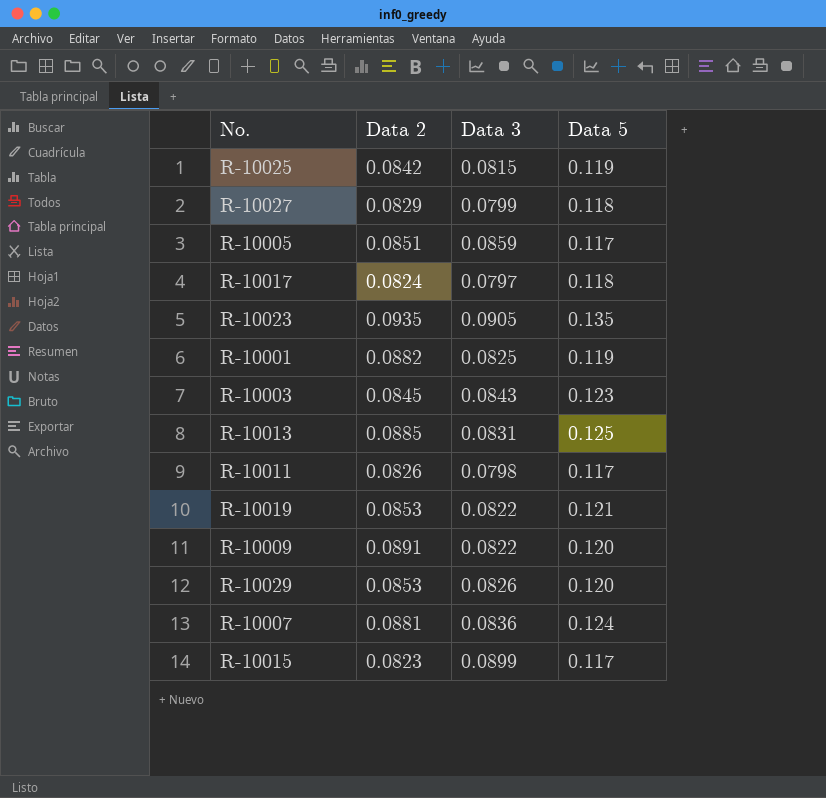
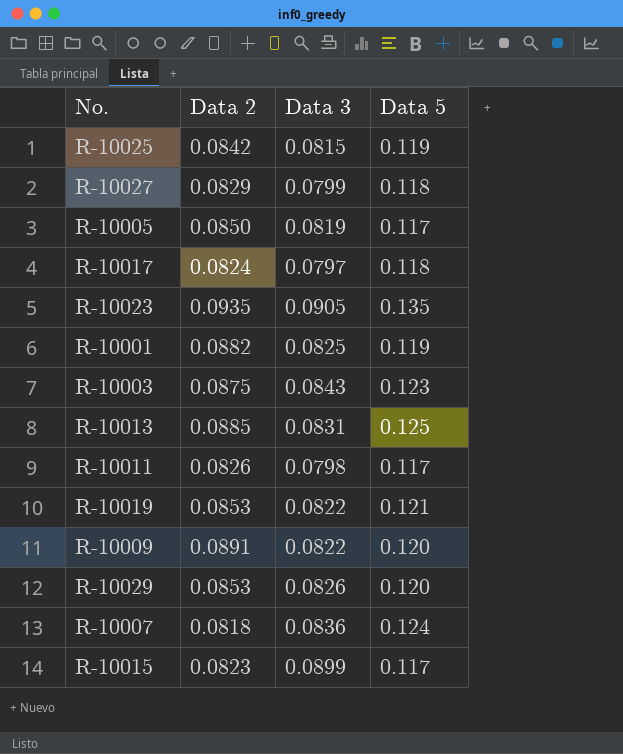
R-10005 | Data 2: 0.0851 -> 0.0850
R-10005 | Data 3: 0.0859 -> 0.0819
R-10003 | Data 2: 0.0845 -> 0.0875
R-10007 | Data 2: 0.0881 -> 0.0818

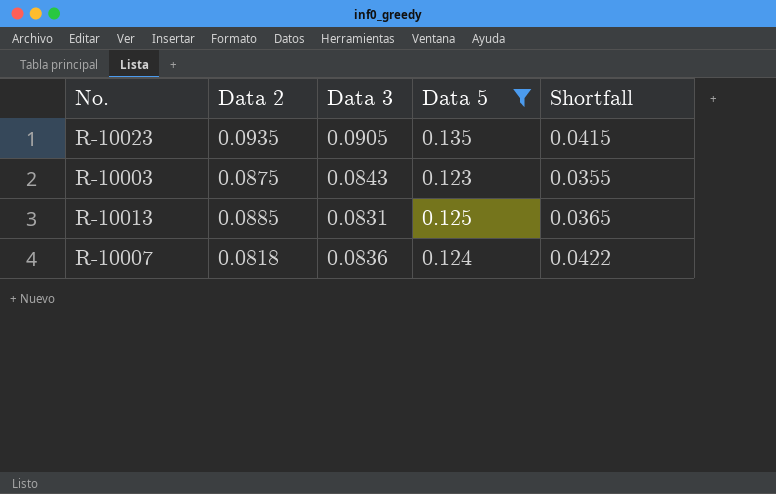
filter: none -> Data 5 >= 0.123
column Shortfall | formula: none -> [Data 5] - [Data 2]

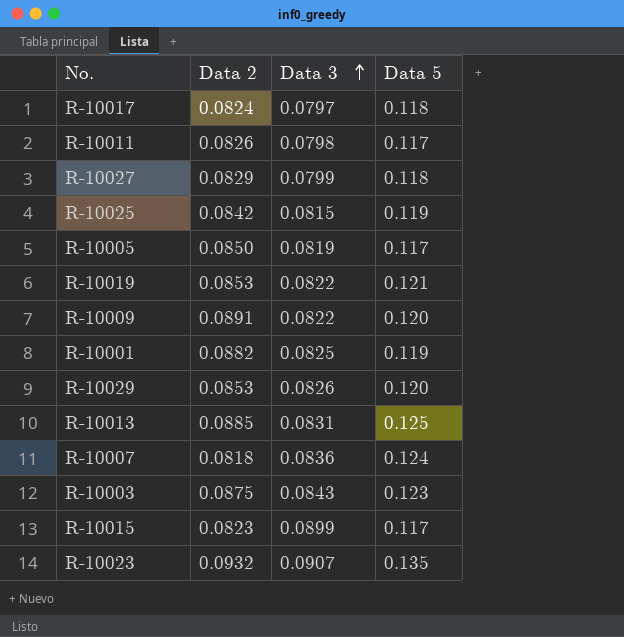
filter: Data 5 >= 0.123 -> none
row order: none -> Data 3 ascending
column Shortfall | formula: [Data 5] - [Data 2] -> none
R-10023 | Data 2: 0.0935 -> 0.0932
R-10023 | Data 3: 0.0905 -> 0.0907

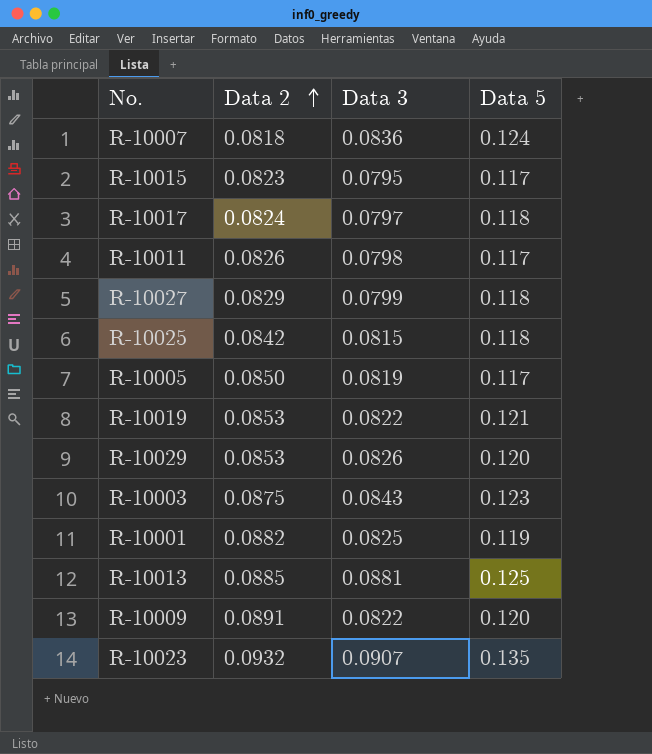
row order: Data 3 ascending -> Data 2 ascending
R-10015 | Data 3: 0.0899 -> 0.0795
R-10025 | Data 5: 0.119 -> 0.118
R-10013 | Data 3: 0.0831 -> 0.0881

